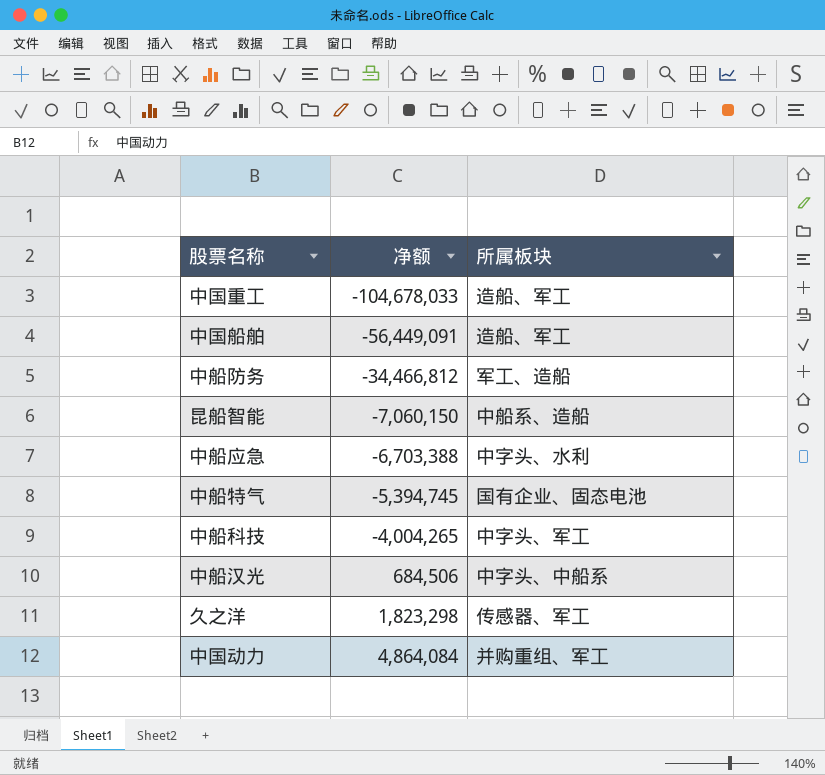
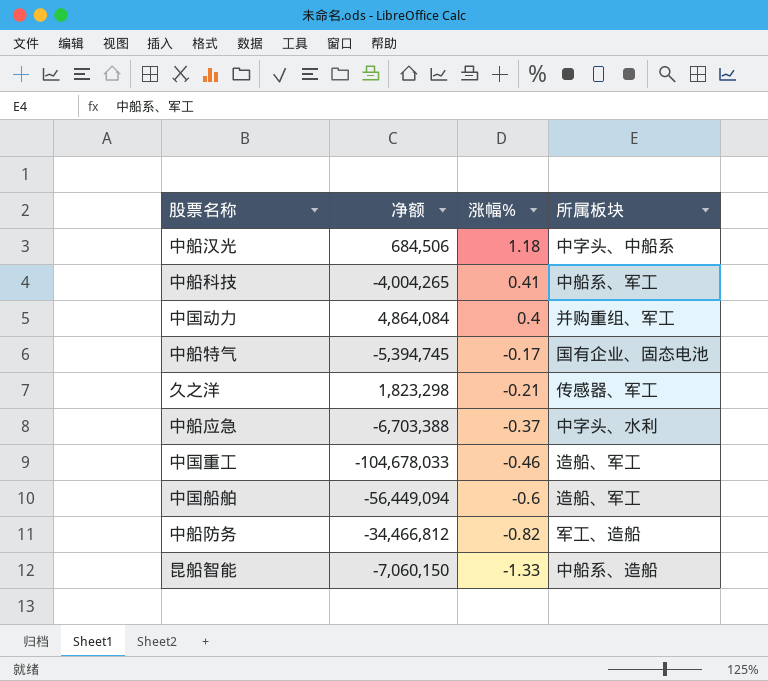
row order: 净额 ascending -> 涨幅% descending
column 涨幅% | position: none -> 3
中船科技 | 所属板块: 中字头、军工 -> 中船系、军工
中国船舶 | 净额: -56,449,091 -> -56,449,094

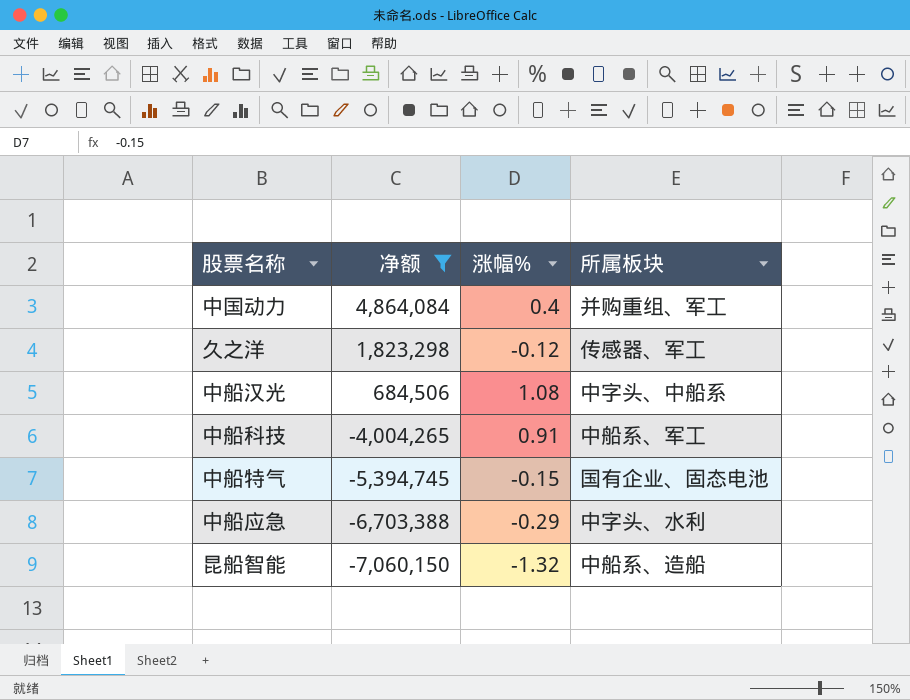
filter: none -> 净额 >= -7,060,150
row order: 涨幅% descending -> 净额 descending
久之洋 | 涨幅%: -0.21 -> -0.12
中船汉光 | 涨幅%: 1.18 -> 1.08
中船科技 | 涨幅%: 0.41 -> 0.91
中船特气 | 涨幅%: -0.17 -> -0.15
中船应急 | 涨幅%: -0.37 -> -0.29
昆船智能 | 涨幅%: -1.33 -> -1.32

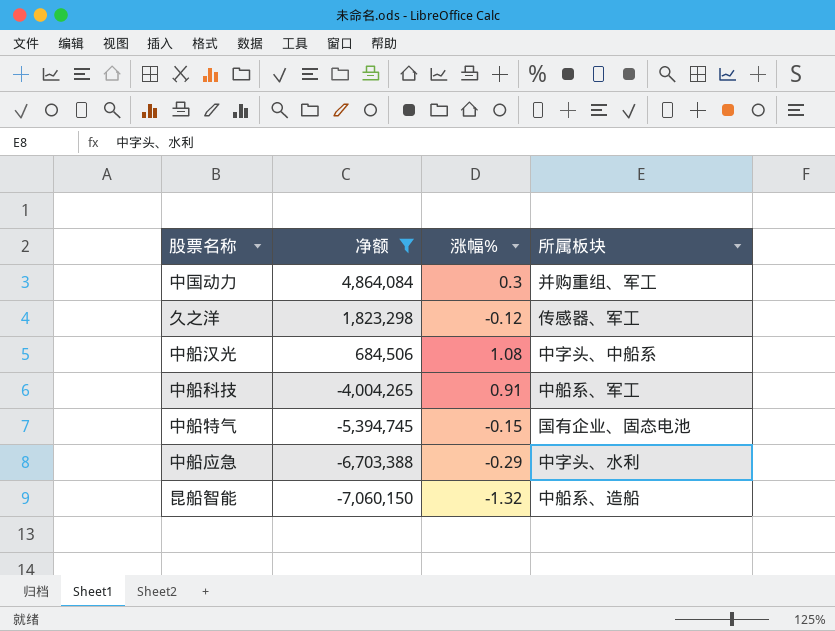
中国动力 | 涨幅%: 0.4 -> 0.3

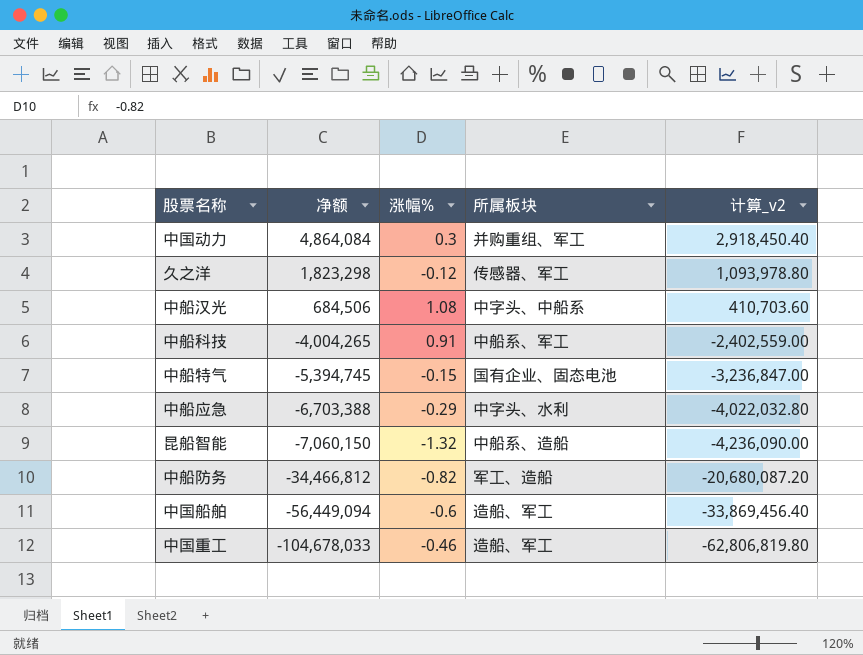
filter: 净额 >= -7,060,150 -> none
column 计算_v2 | formula: none -> [净额] * 0.6

